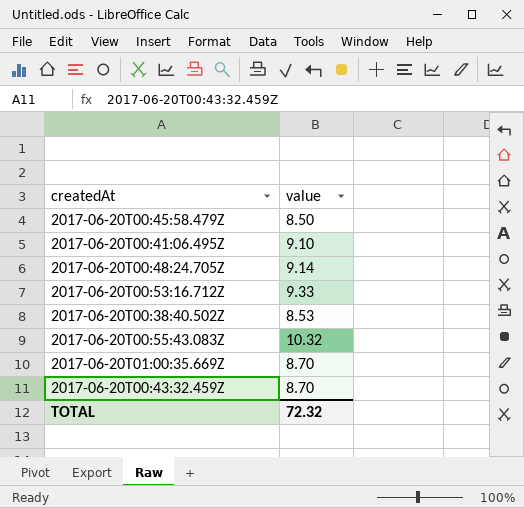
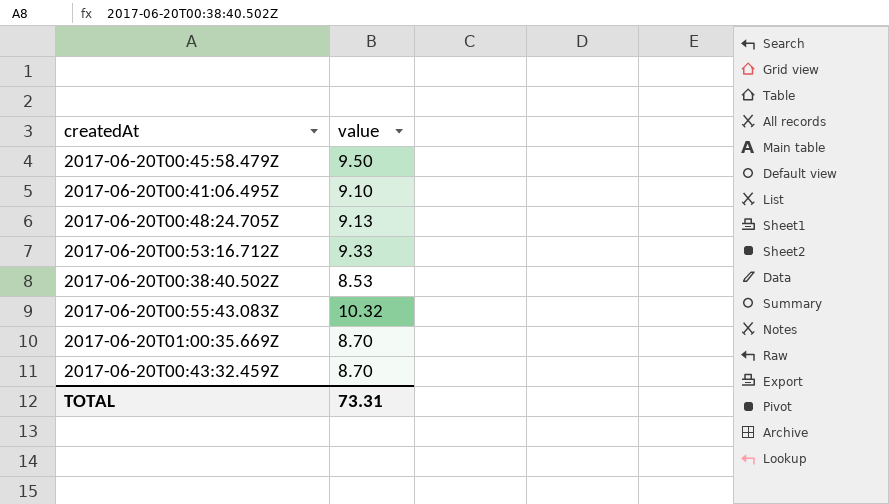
2017-06-20T00:45:58.479Z | value: 8.50 -> 9.50
2017-06-20T00:48:24.705Z | value: 9.14 -> 9.13
TOTAL | value: 72.32 -> 73.31

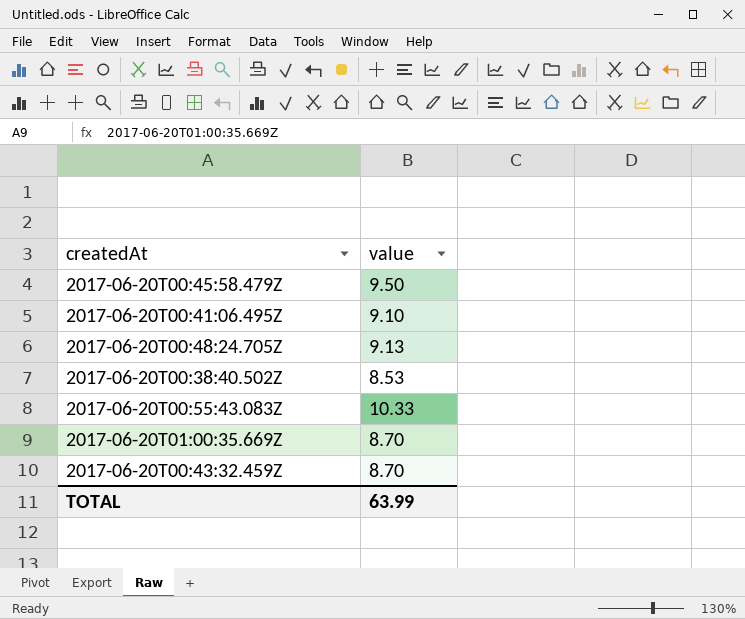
row 2017-06-20T00:53:16.712Z: 9.33 -> none
2017-06-20T00:55:43.083Z | value: 10.32 -> 10.33
TOTAL | value: 73.31 -> 63.99

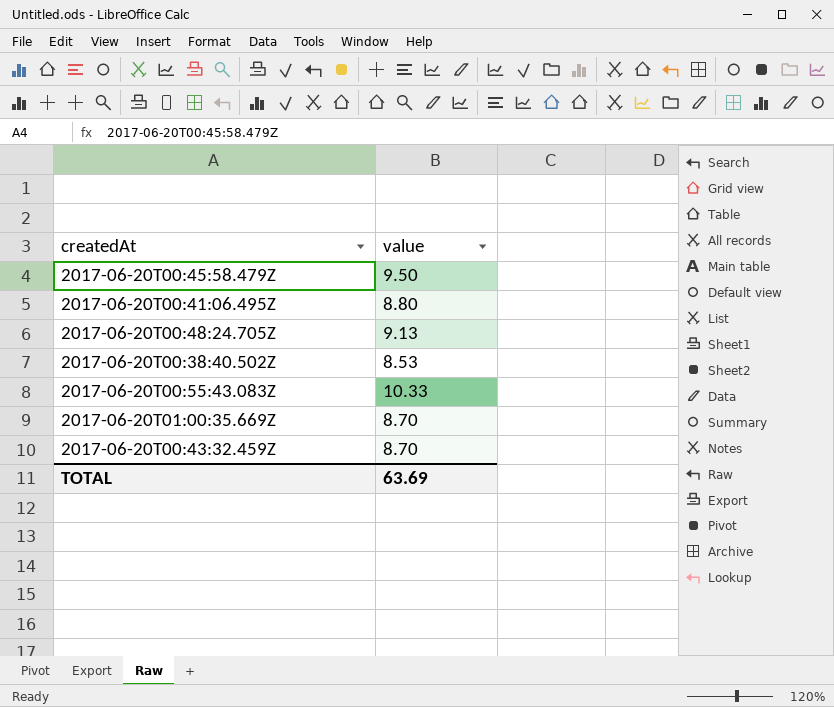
2017-06-20T00:41:06.495Z | value: 9.10 -> 8.80
TOTAL | value: 63.99 -> 63.69

